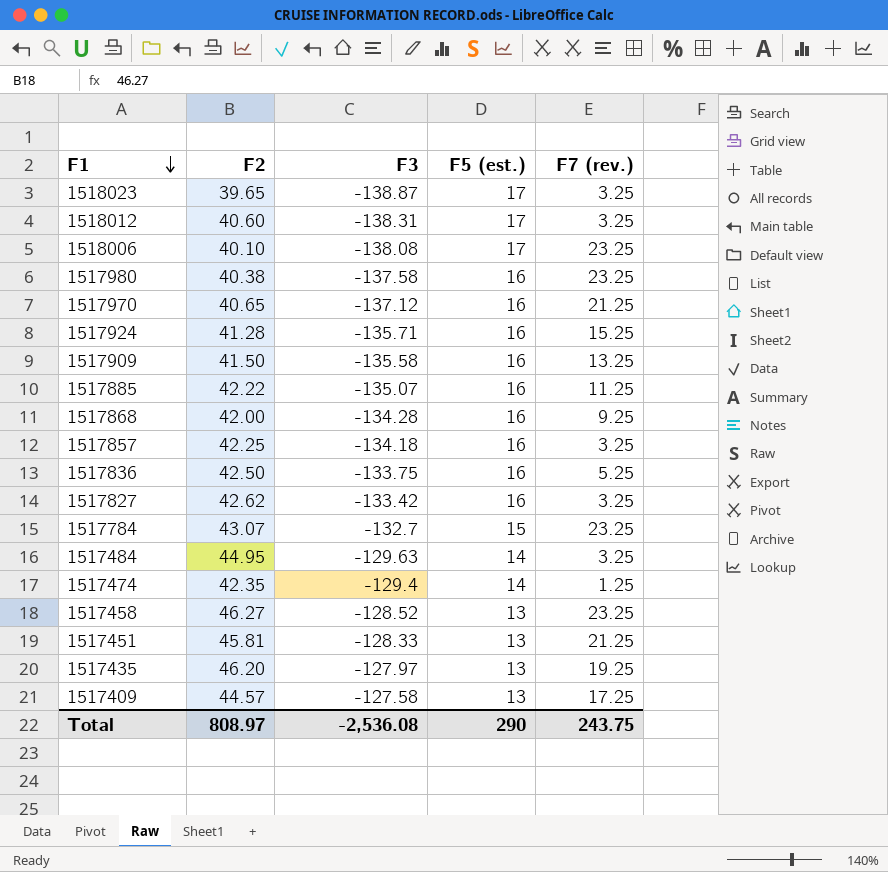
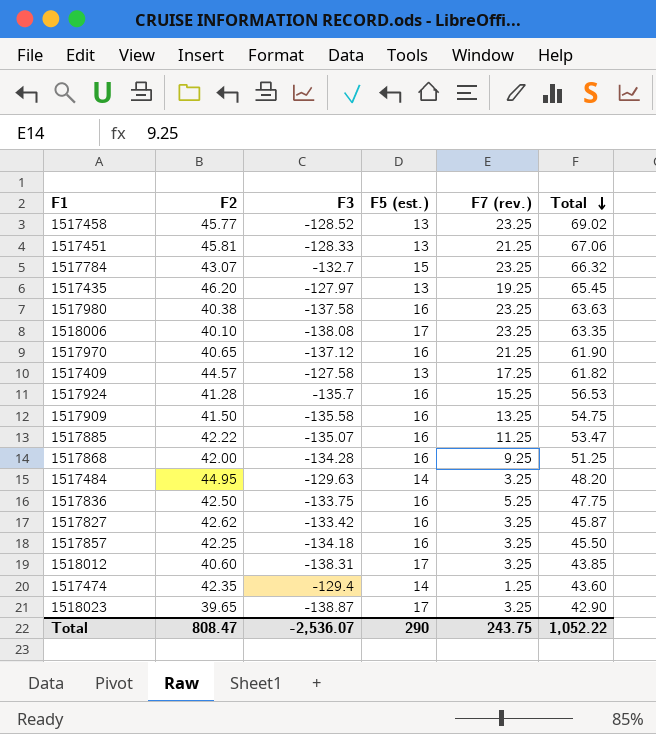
row order: F1 descending -> Total descending
column Total | formula: none -> [F2] + [F7 (rev.)]
1517458 | F2: 46.27 -> 45.77
1517924 | F3: -135.71 -> -135.7
Total | F2: 808.97 -> 808.47
Total | F3: -2,536.08 -> -2,536.07

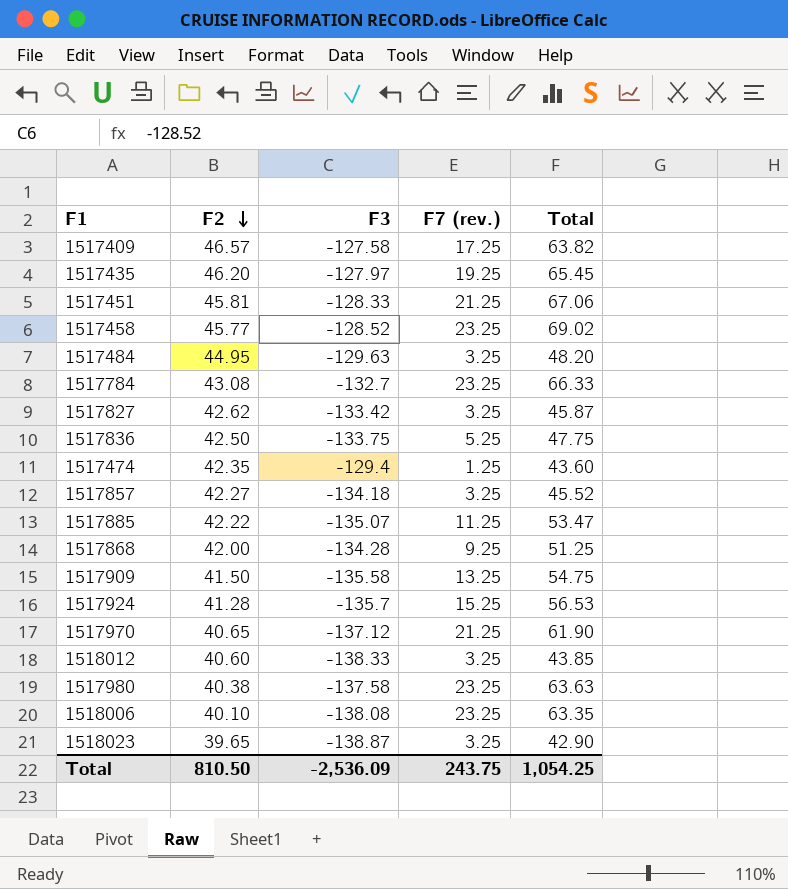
row order: Total descending -> F2 descending
column F5 (est.) | position: 4 -> none
1517409 | F2: 44.57 -> 46.57
1517409 | Total: 61.82 -> 63.82
1517784 | F2: 43.07 -> 43.08
1517784 | Total: 66.32 -> 66.33
1517857 | F2: 42.25 -> 42.27
1517857 | Total: 45.50 -> 45.52
1518012 | F3: -138.31 -> -138.33
Total | F2: 808.47 -> 810.50
Total | F3: -2,536.07 -> -2,536.09
Total | Total: 1,052.22 -> 1,054.25

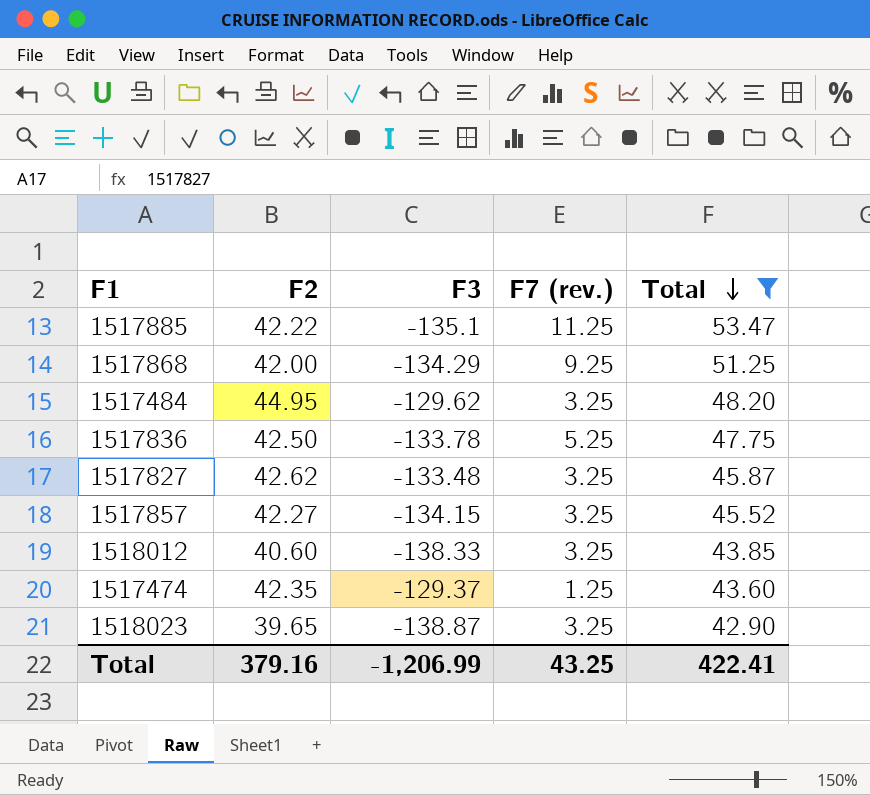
filter: none -> Total <= 53.47
row order: F2 descending -> Total descending
1517885 | F3: -135.07 -> -135.1
1517868 | F3: -134.28 -> -134.29
1517484 | F3: -129.63 -> -129.62
1517836 | F3: -133.75 -> -133.78
1517827 | F3: -133.42 -> -133.48
1517857 | F3: -134.18 -> -134.15
1517474 | F3: -129.4 -> -129.37
Total | F2: 810.50 -> 379.16
Total | F3: -2,536.09 -> -1,206.99
Total | F7 (rev.): 243.75 -> 43.25
Total | Total: 1,054.25 -> 422.41

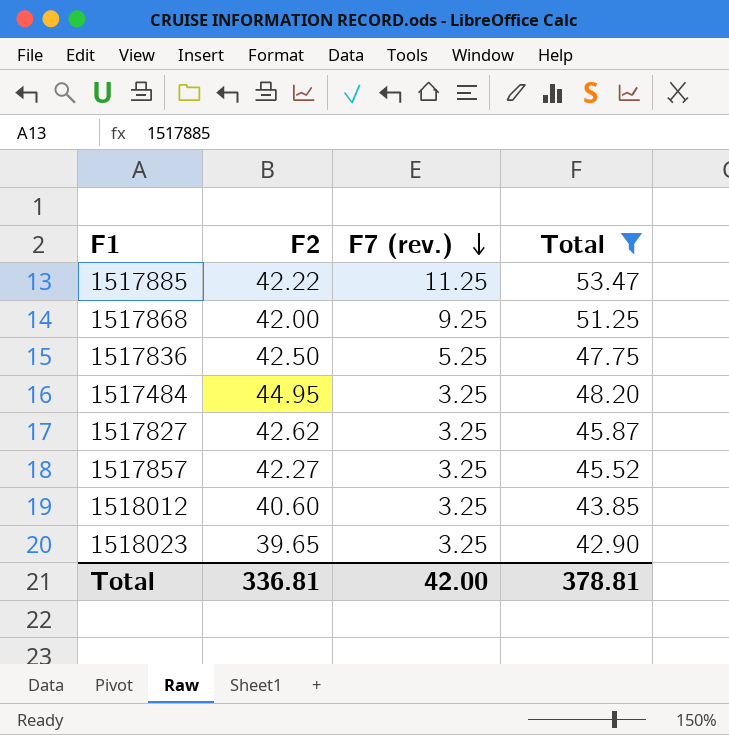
row order: Total descending -> F7 (rev.) descending
column F3 | position: 3 -> none
row 1517474: 42.35 | -129.37 | 1.25 | 43.60 -> none
Total | F2: 379.16 -> 336.81
Total | F7 (rev.): 43.25 -> 42.00
Total | Total: 422.41 -> 378.81

